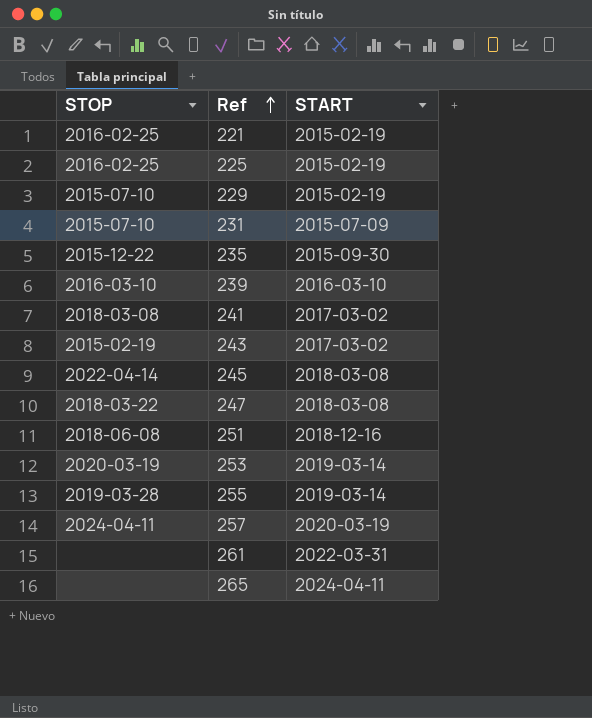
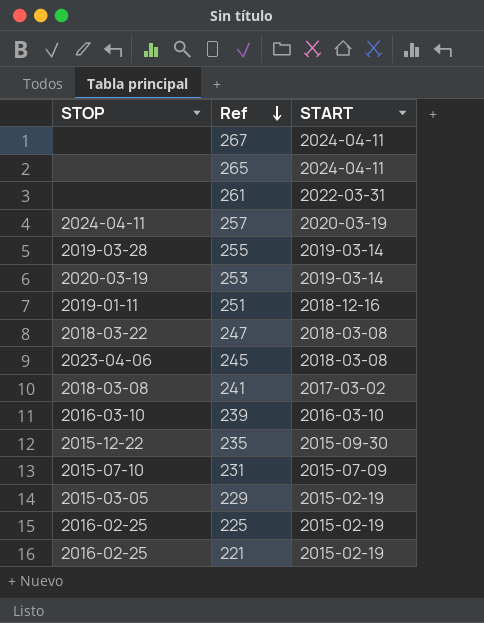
row order: Ref ascending -> Ref descending
row 243: 2015-02-19 | 2017-03-02 -> none
row 267: none -> none | 2024-04-11
251 | STOP: 2018-06-08 -> 2019-01-11
245 | STOP: 2022-04-14 -> 2023-04-06
229 | STOP: 2015-07-10 -> 2015-03-05

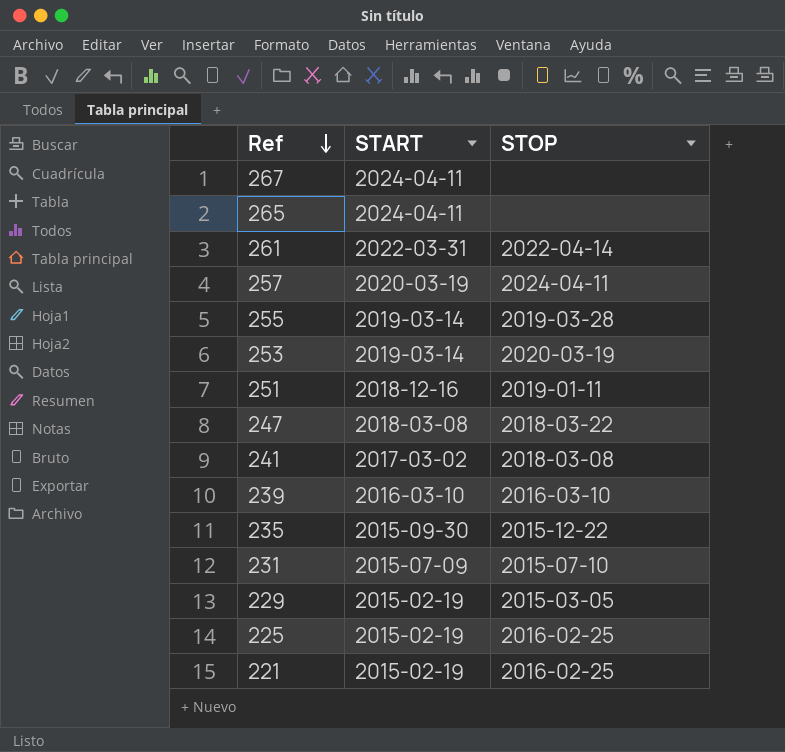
column STOP | position: 1 -> 3
row 245: 2023-04-06 | 2018-03-08 -> none
261 | STOP: none -> 2022-04-14

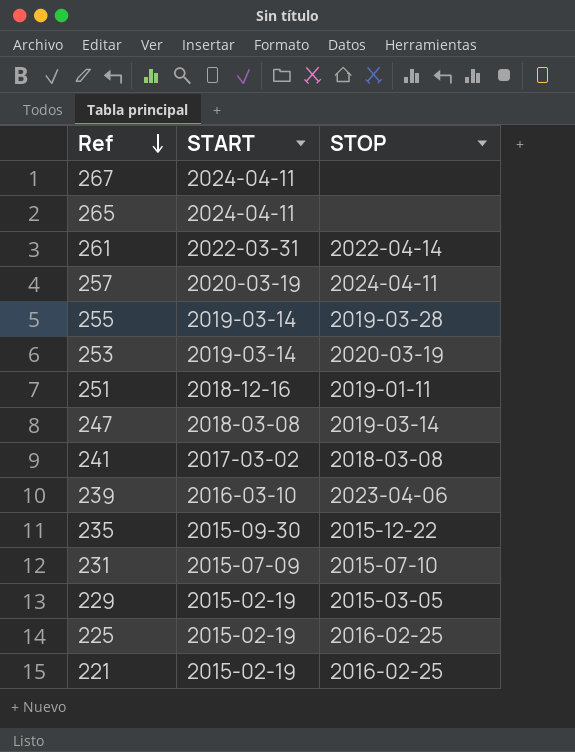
247 | STOP: 2018-03-22 -> 2019-03-14
239 | STOP: 2016-03-10 -> 2023-04-06

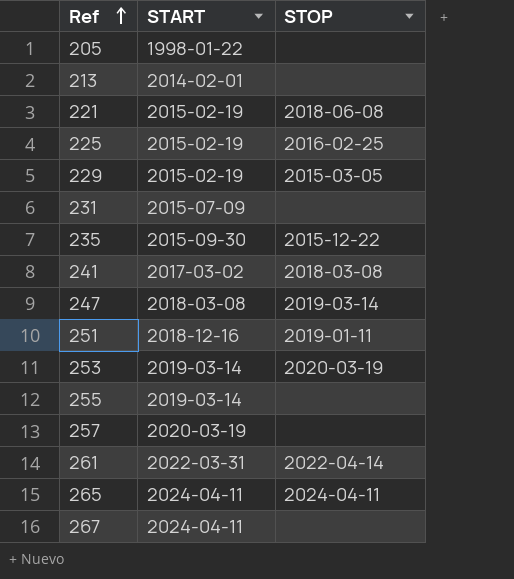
row order: Ref descending -> Ref ascending
row 239: 2016-03-10 | 2023-04-06 -> none
row 205: none -> 1998-01-22 | none
row 213: none -> 2014-02-01 | none
221 | STOP: 2016-02-25 -> 2018-06-08
231 | STOP: 2015-07-10 -> none
255 | STOP: 2019-03-28 -> none
257 | STOP: 2024-04-11 -> none
265 | STOP: none -> 2024-04-11

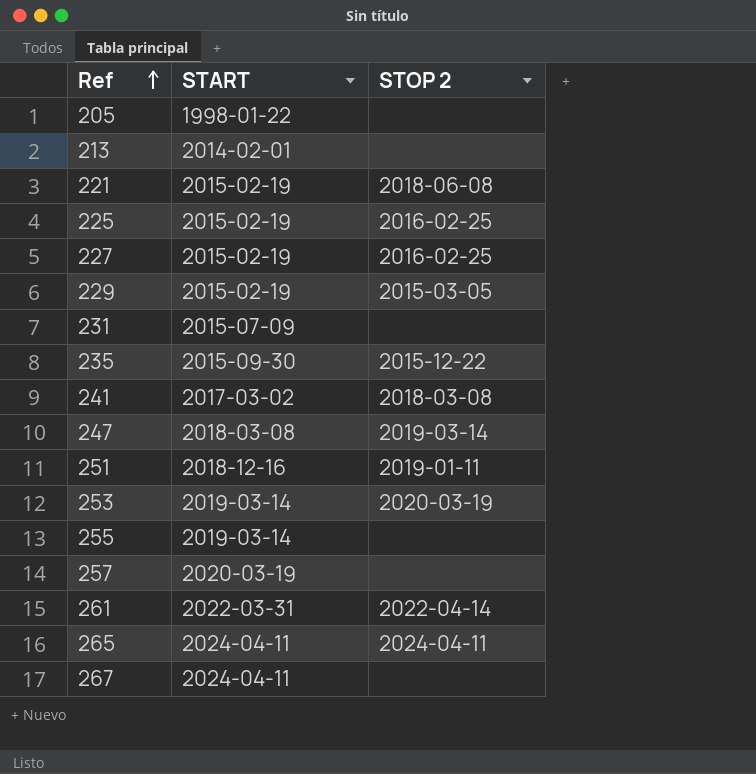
column name: STOP -> STOP 2
row 227: none -> 2015-02-19 | 2016-02-25

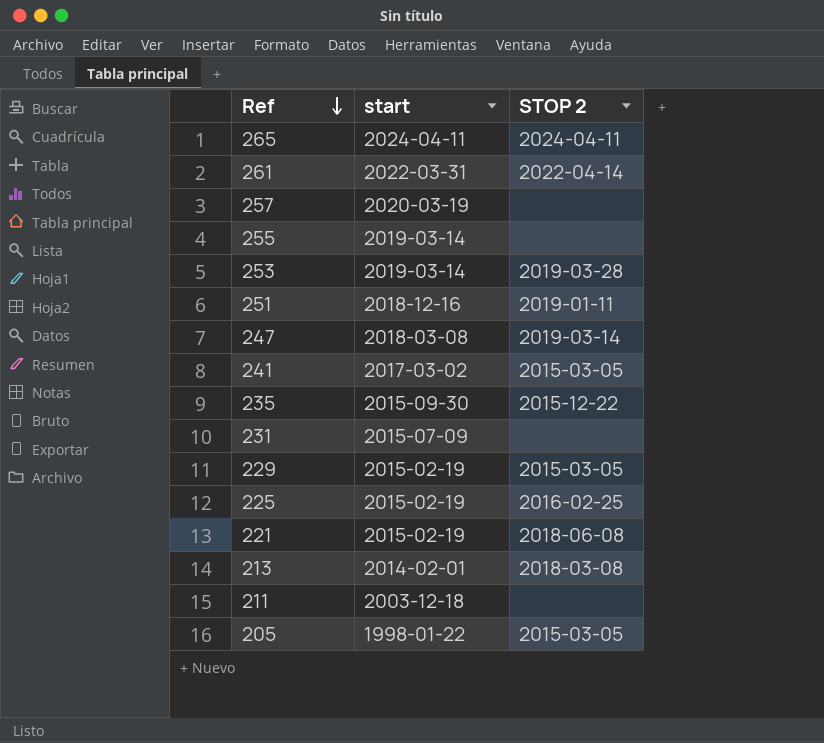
row order: Ref ascending -> Ref descending
column name: START -> start
row 227: 2015-02-19 | 2016-02-25 -> none
row 267: 2024-04-11 | none -> none
253 | STOP 2: 2020-03-19 -> 2019-03-28
241 | STOP 2: 2018-03-08 -> 2015-03-05
213 | STOP 2: none -> 2018-03-08
row 211: none -> 2003-12-18 | none
205 | STOP 2: none -> 2015-03-05

